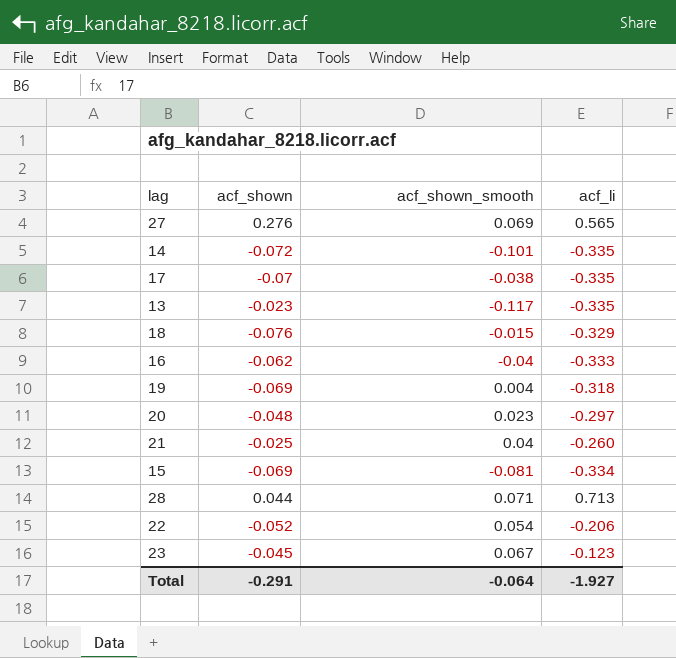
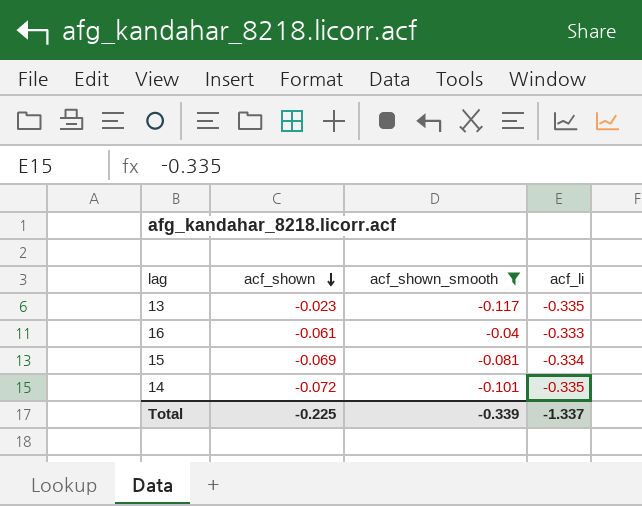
filter: none -> acf_shown_smooth <= -0.04
row order: none -> acf_shown descending
16 | acf_shown: -0.062 -> -0.061
Total | acf_shown: -0.291 -> -0.225
Total | acf_shown_smooth: -0.064 -> -0.339
Total | acf_li: -1.927 -> -1.337

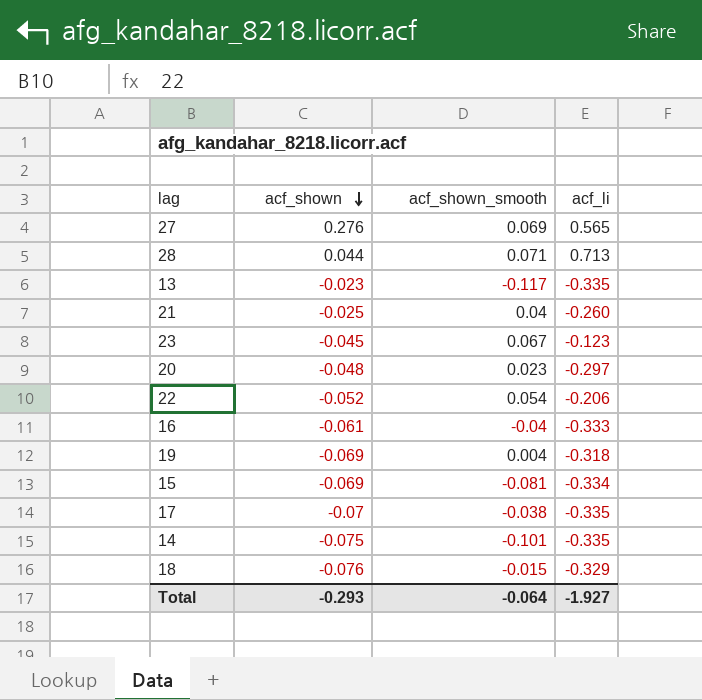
filter: acf_shown_smooth <= -0.04 -> none
14 | acf_shown: -0.072 -> -0.075
Total | acf_shown: -0.225 -> -0.293
Total | acf_shown_smooth: -0.339 -> -0.064
Total | acf_li: -1.337 -> -1.927

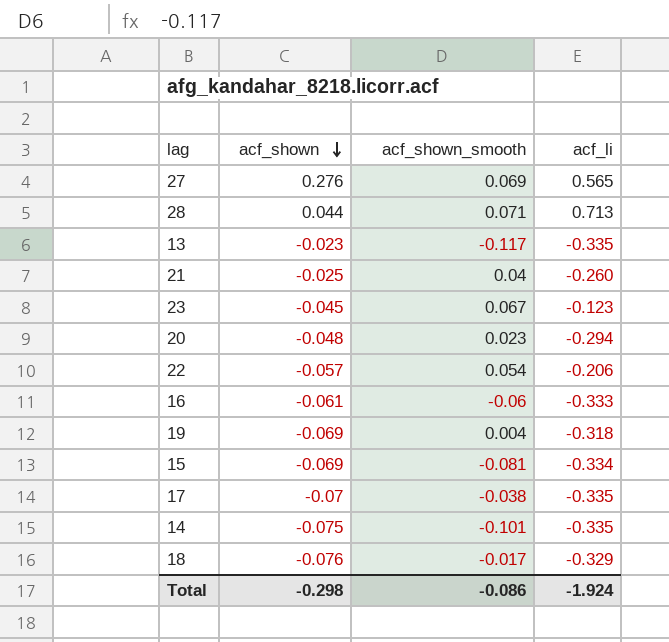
20 | acf_li: -0.297 -> -0.294
22 | acf_shown: -0.052 -> -0.057
16 | acf_shown_smooth: -0.04 -> -0.06
18 | acf_shown_smooth: -0.015 -> -0.017
Total | acf_shown: -0.293 -> -0.298
Total | acf_shown_smooth: -0.064 -> -0.086
Total | acf_li: -1.927 -> -1.924

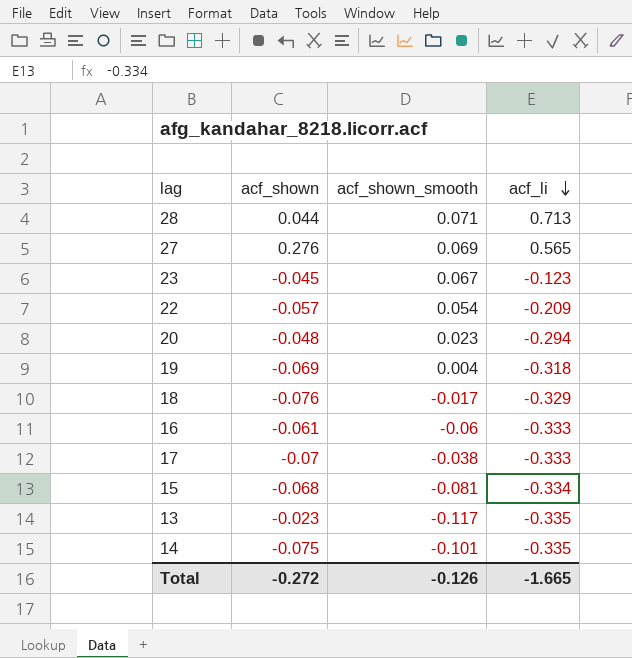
row order: acf_shown descending -> acf_li descending
row 21: -0.025 | 0.04 | -0.260 -> none
22 | acf_li: -0.206 -> -0.209
17 | acf_li: -0.335 -> -0.333
15 | acf_shown: -0.069 -> -0.068
Total | acf_shown: -0.298 -> -0.272
Total | acf_shown_smooth: -0.086 -> -0.126
Total | acf_li: -1.924 -> -1.665

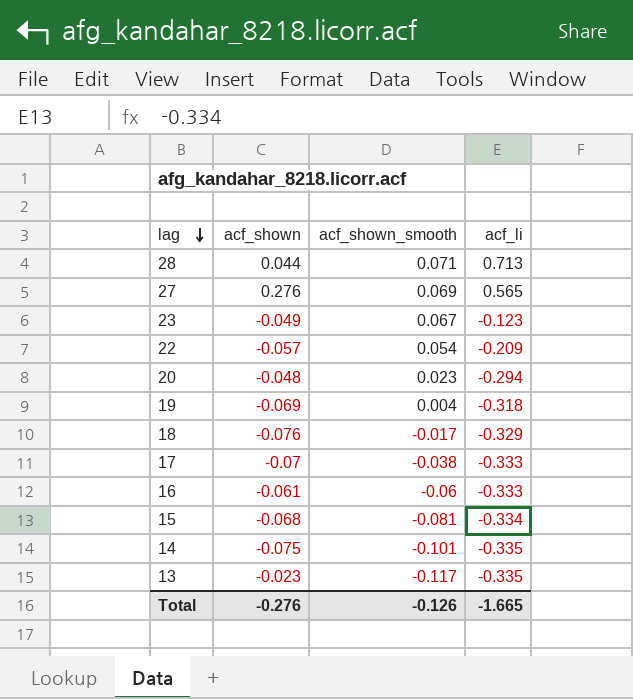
row order: acf_li descending -> lag descending
23 | acf_shown: -0.045 -> -0.049
Total | acf_shown: -0.272 -> -0.276

